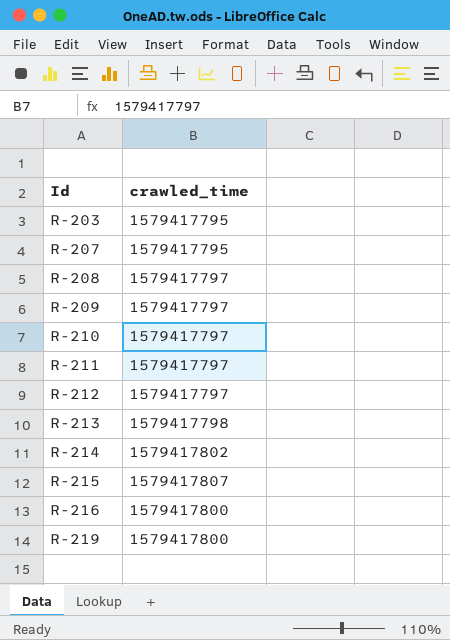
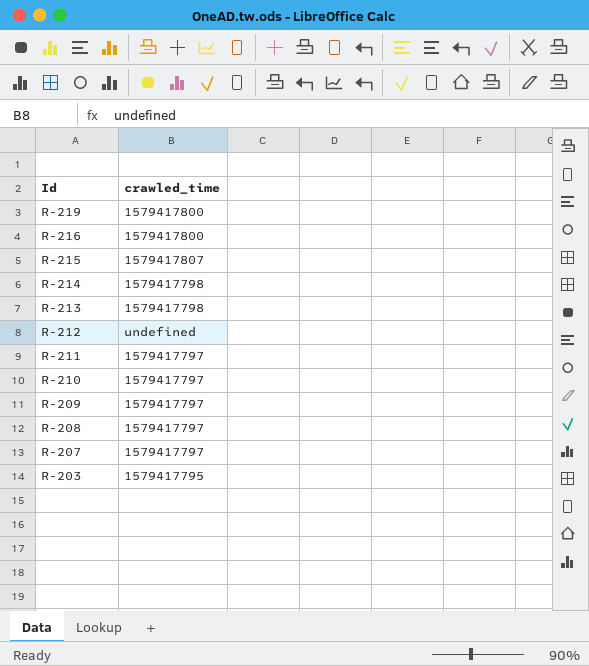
row order: Id ascending -> Id descending
R-214 | crawled_time: 1579417802 -> 1579417798
R-212 | crawled_time: 1579417797 -> undefined
R-207 | crawled_time: 1579417795 -> 1579417797

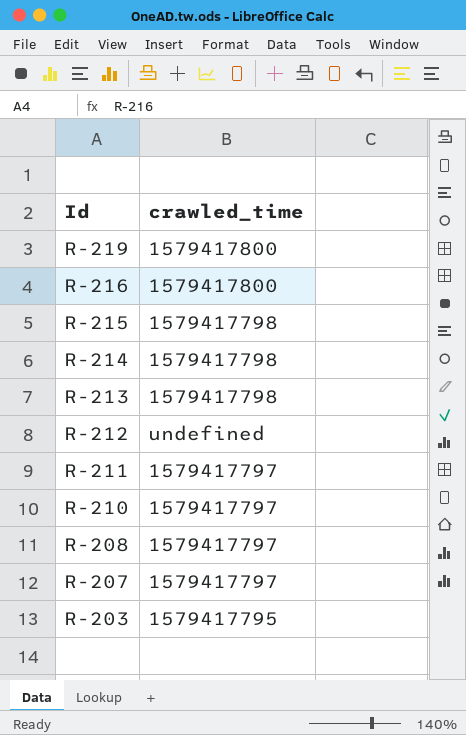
row R-209: 1579417797 -> none
R-215 | crawled_time: 1579417807 -> 1579417798

